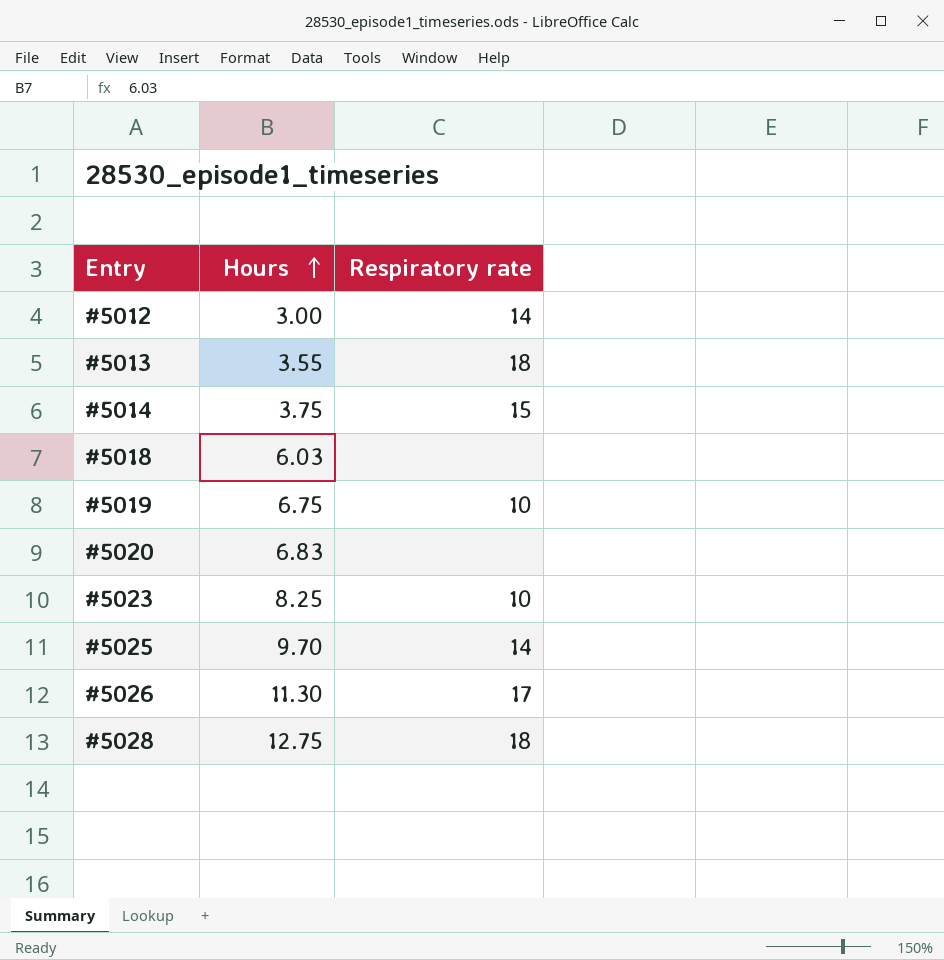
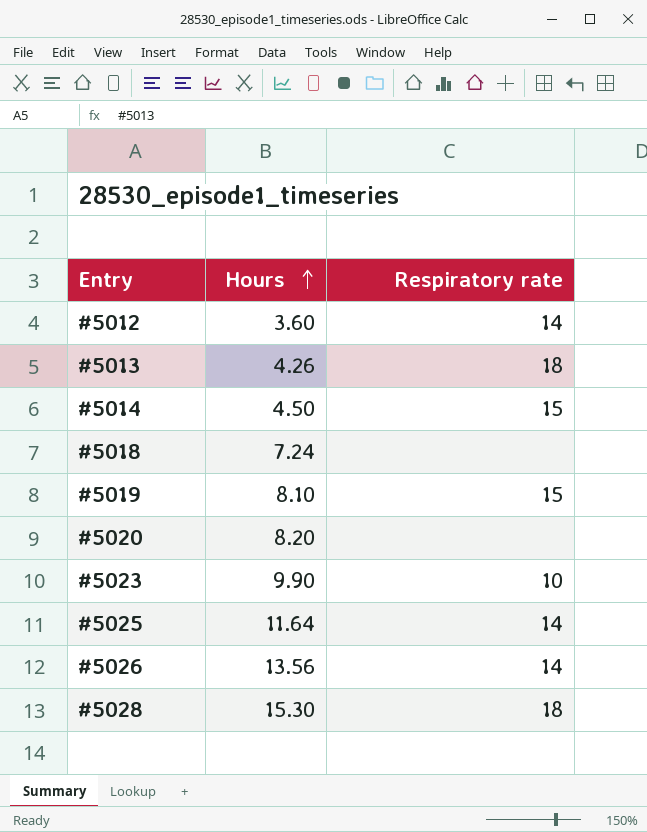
#5012 | Hours: 3.00 -> 3.60
#5013 | Hours: 3.55 -> 4.26
#5014 | Hours: 3.75 -> 4.50
#5018 | Hours: 6.03 -> 7.24
#5019 | Hours: 6.75 -> 8.10
#5019 | Respiratory rate: 10 -> 15
#5020 | Hours: 6.83 -> 8.20
#5023 | Hours: 8.25 -> 9.90
#5025 | Hours: 9.70 -> 11.64
#5026 | Hours: 11.30 -> 13.56
#5026 | Respiratory rate: 17 -> 14
#5028 | Hours: 12.75 -> 15.30

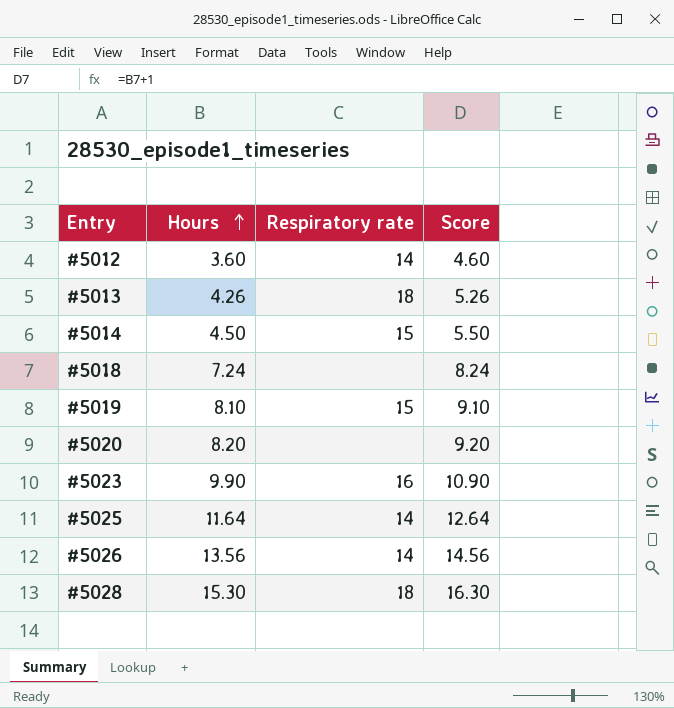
column Score | formula: none -> [Hours] + 1
#5023 | Respiratory rate: 10 -> 16

